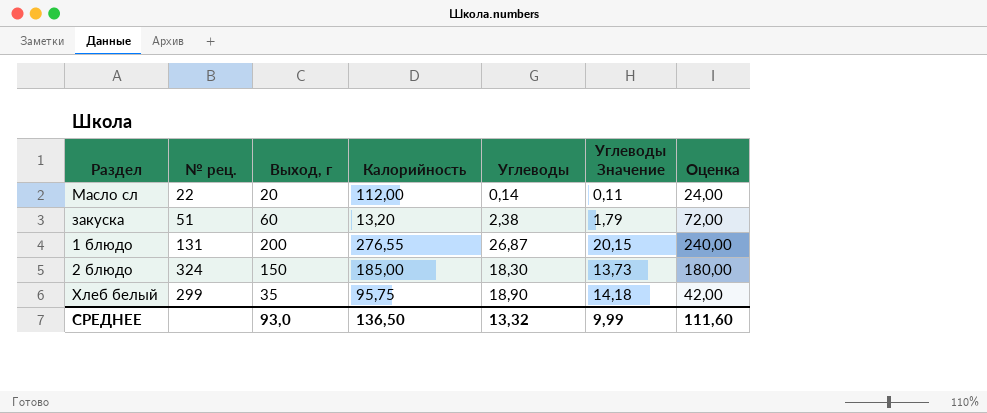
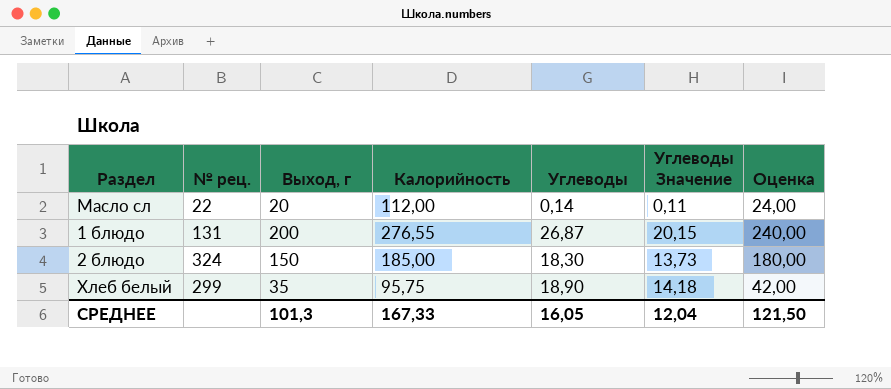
row закуска: 51 | 60 | 13,20 | 2,38 | 1,79 | 72,00 -> none
СРЕДНЕЕ | Выход, г: 93,0 -> 101,3
СРЕДНЕЕ | Калорийность: 136,50 -> 167,33
СРЕДНЕЕ | Углеводы: 13,32 -> 16,05
СРЕДНЕЕ | Углеводы Значение: 9,99 -> 12,04
СРЕДНЕЕ | Оценка: 111,60 -> 121,50

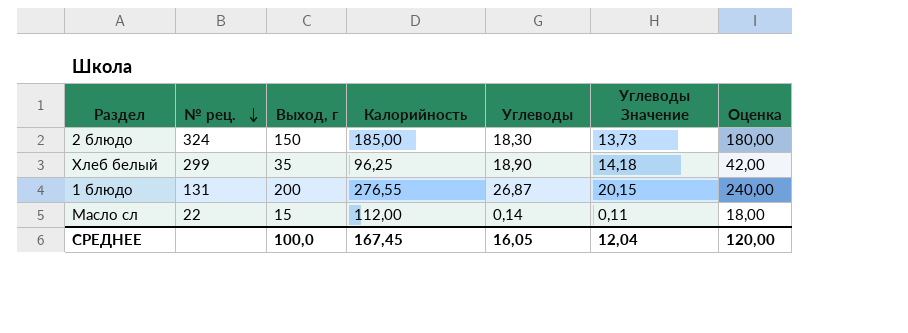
row order: none -> № рец. descending
Хлеб белый | Калорийность: 95,75 -> 96,25
Масло сл | Выход, г: 20 -> 15
Масло сл | Оценка: 24,00 -> 18,00
СРЕДНЕЕ | Выход, г: 101,3 -> 100,0
СРЕДНЕЕ | Калорийность: 167,33 -> 167,45
СРЕДНЕЕ | Оценка: 121,50 -> 120,00

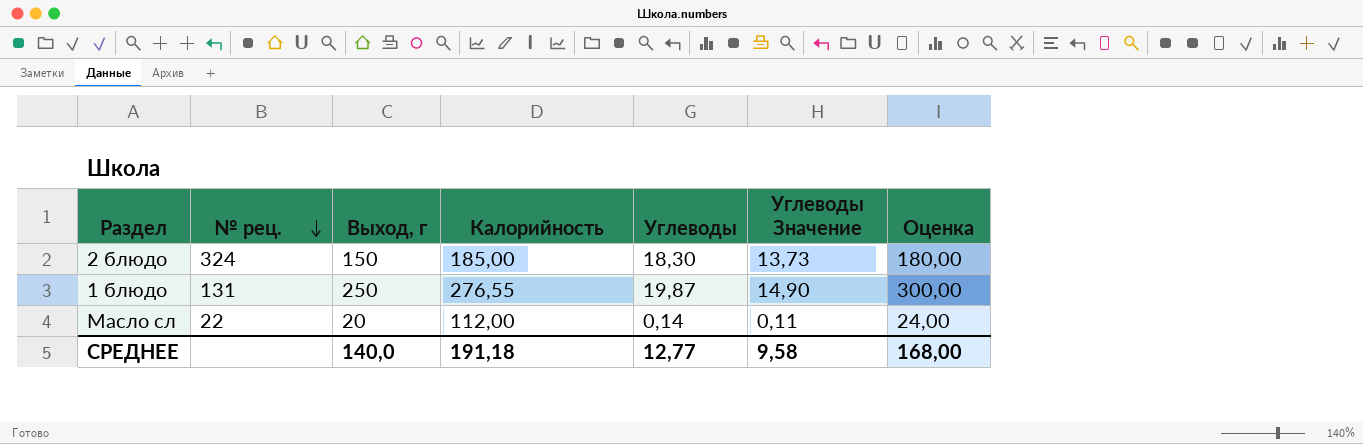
row Хлеб белый: 299 | 35 | 96,25 | 18,90 | 14,18 | 42,00 -> none
1 блюдо | Выход, г: 200 -> 250
1 блюдо | Углеводы: 26,87 -> 19,87
1 блюдо | Углеводы Значение: 20,15 -> 14,90
1 блюдо | Оценка: 240,00 -> 300,00
Масло сл | Выход, г: 15 -> 20
Масло сл | Оценка: 18,00 -> 24,00
СРЕДНЕЕ | Выход, г: 100,0 -> 140,0
СРЕДНЕЕ | Калорийность: 167,45 -> 191,18
СРЕДНЕЕ | Углеводы: 16,05 -> 12,77
СРЕДНЕЕ | Углеводы Значение: 12,04 -> 9,58
СРЕДНЕЕ | Оценка: 120,00 -> 168,00

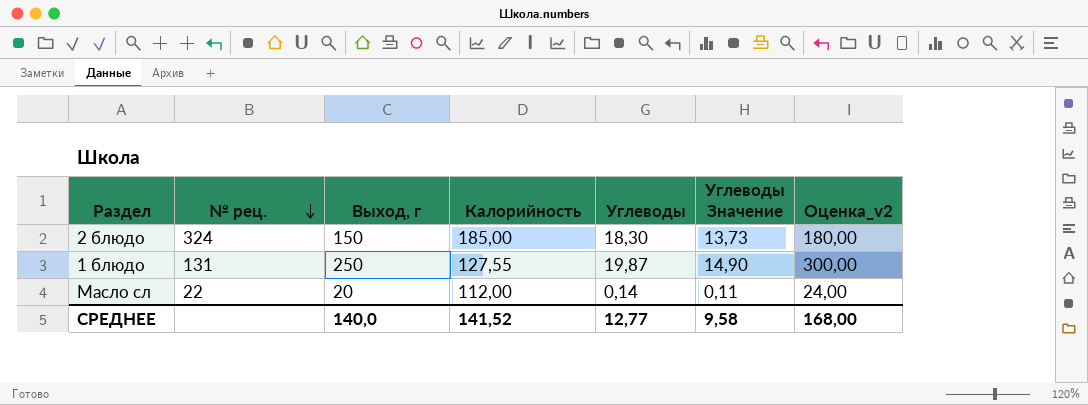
column name: Оценка -> Оценка_v2
1 блюдо | Калорийность: 276,55 -> 127,55
СРЕДНЕЕ | Калорийность: 191,18 -> 141,52

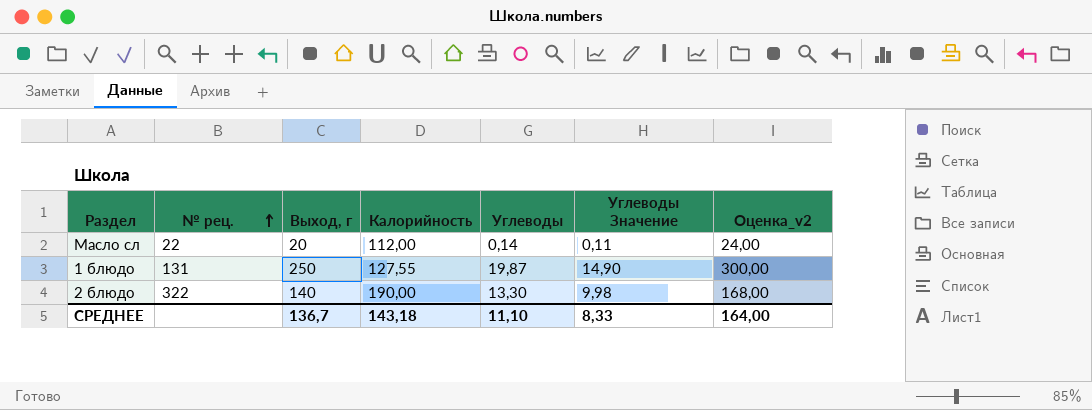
row order: № рец. descending -> № рец. ascending
2 блюдо | № рец.: 324 -> 322
2 блюдо | Выход, г: 150 -> 140
2 блюдо | Калорийность: 185,00 -> 190,00
2 блюдо | Углеводы: 18,30 -> 13,30
2 блюдо | Углеводы Значение: 13,73 -> 9,98
2 блюдо | Оценка_v2: 180,00 -> 168,00
СРЕДНЕЕ | Выход, г: 140,0 -> 136,7
СРЕДНЕЕ | Калорийность: 141,52 -> 143,18
СРЕДНЕЕ | Углеводы: 12,77 -> 11,10
СРЕДНЕЕ | Углеводы Значение: 9,58 -> 8,33
СРЕДНЕЕ | Оценка_v2: 168,00 -> 164,00

